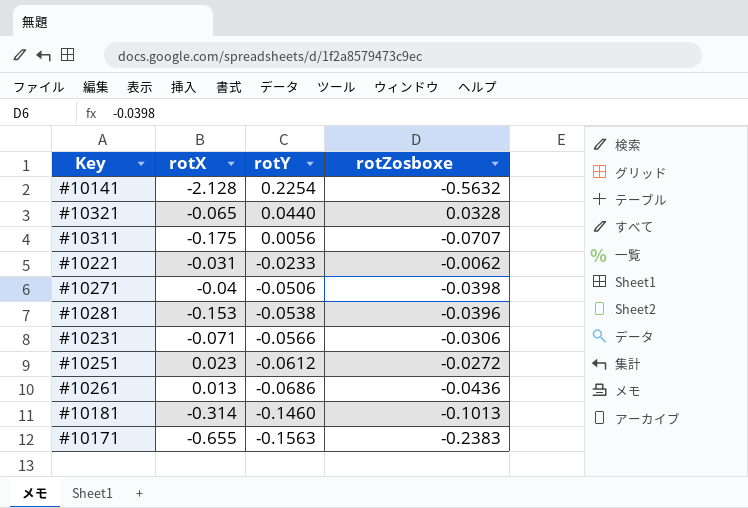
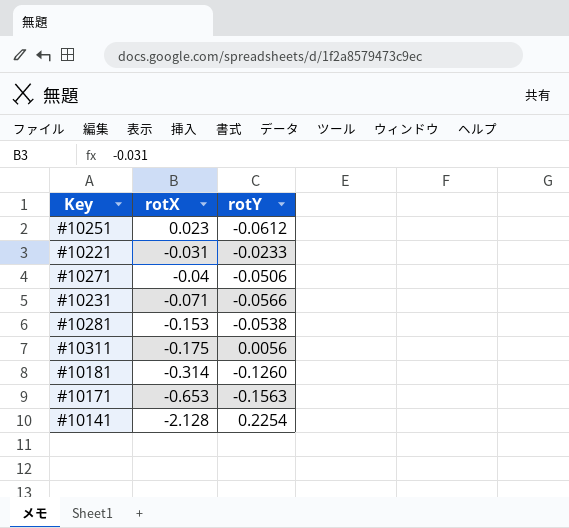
row order: rotY descending -> rotX descending
column rotZosboxe | position: 4 -> none
row #10321: -0.065 | 0.0440 | 0.0328 -> none
row #10261: 0.013 | -0.0686 | -0.0436 -> none
#10181 | rotY: -0.1460 -> -0.1260
#10171 | rotX: -0.655 -> -0.653

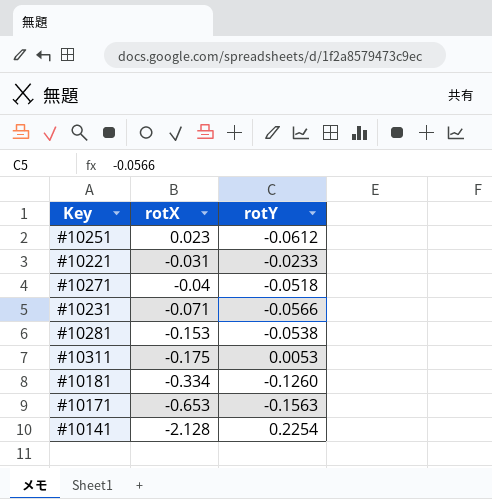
#10271 | rotY: -0.0506 -> -0.0518
#10311 | rotY: 0.0056 -> 0.0053
#10181 | rotX: -0.314 -> -0.334

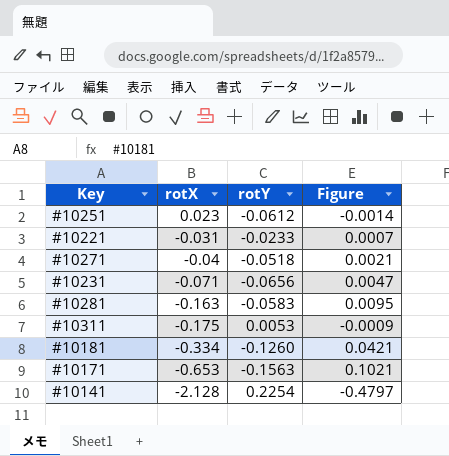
column Figure | formula: none -> [rotX] * [rotY]
#10231 | rotY: -0.0566 -> -0.0656
#10281 | rotX: -0.153 -> -0.163
#10281 | rotY: -0.0538 -> -0.0583

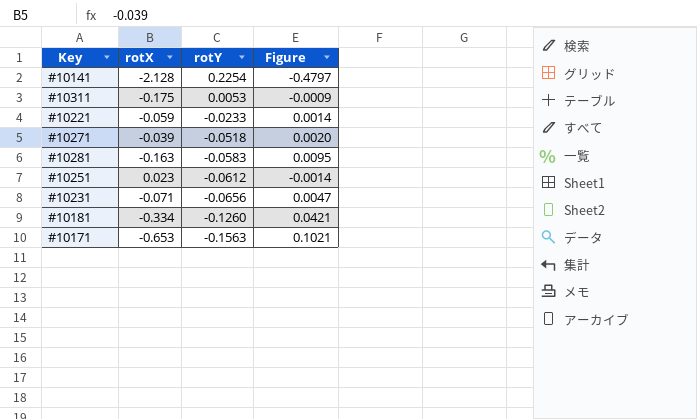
row order: rotX descending -> rotY descending
#10221 | rotX: -0.031 -> -0.059
#10221 | Figure: 0.0007 -> 0.0014
#10271 | rotX: -0.04 -> -0.039
#10271 | Figure: 0.0021 -> 0.0020

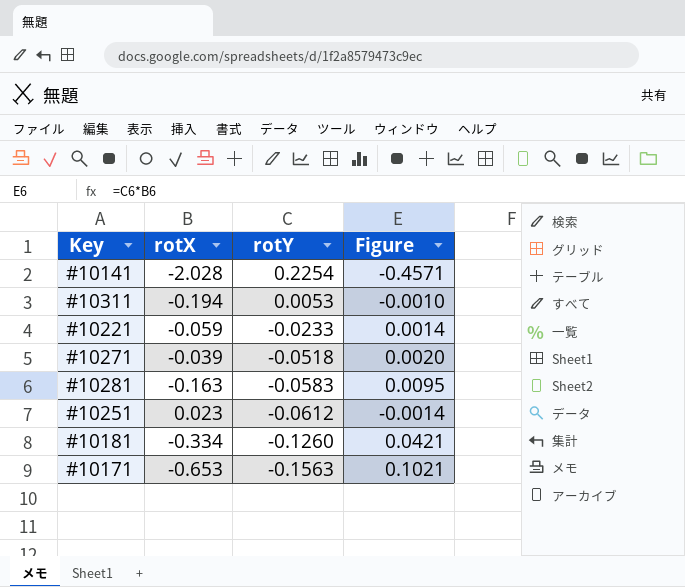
row #10231: -0.071 | -0.0656 | 0.0047 -> none
#10141 | rotX: -2.128 -> -2.028
#10141 | Figure: -0.4797 -> -0.4571
#10311 | rotX: -0.175 -> -0.194
#10311 | Figure: -0.0009 -> -0.0010

